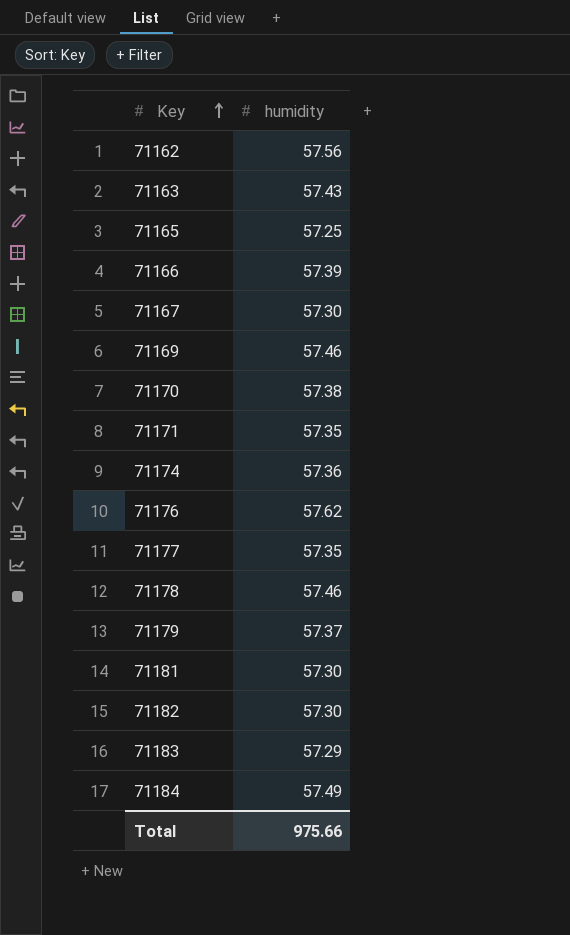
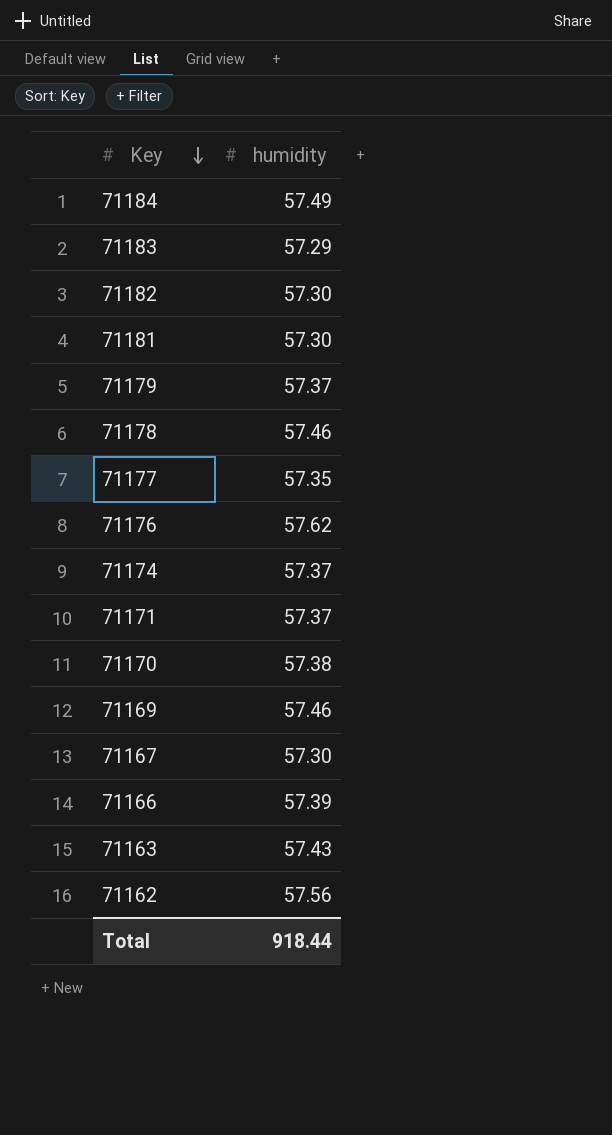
row order: Key ascending -> Key descending
row 71165: 57.25 -> none
71174 | humidity: 57.36 -> 57.37
71171 | humidity: 57.35 -> 57.37
Total | humidity: 975.66 -> 918.44

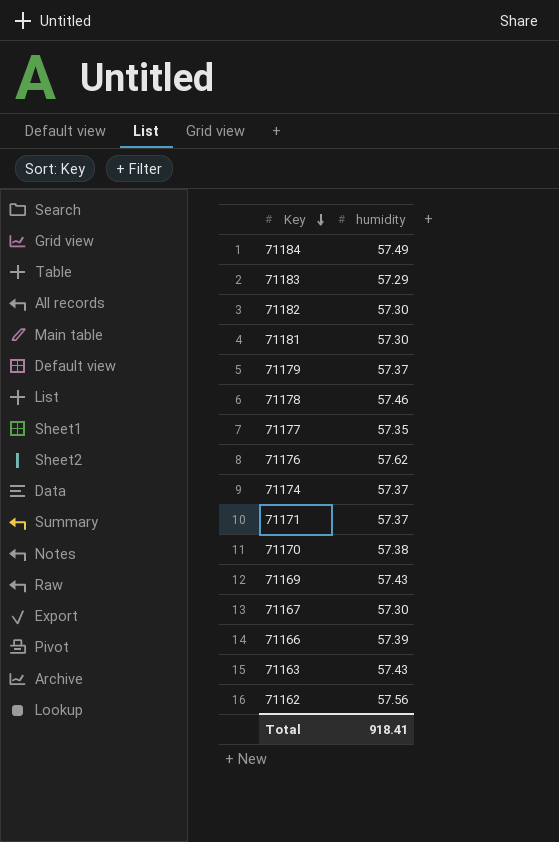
71169 | humidity: 57.46 -> 57.43
Total | humidity: 918.44 -> 918.41

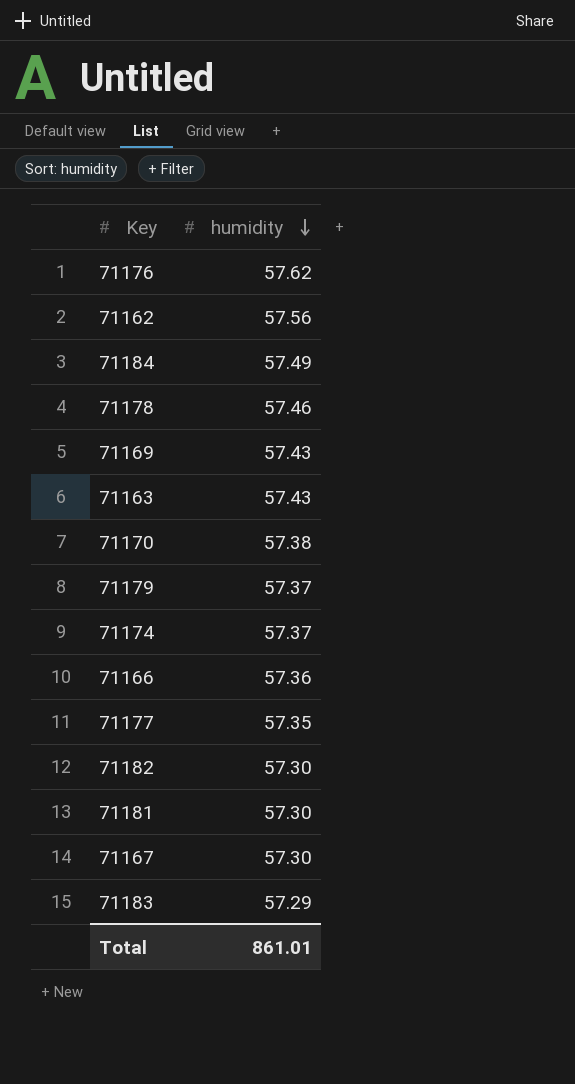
row order: Key descending -> humidity descending
row 71171: 57.37 -> none
71166 | humidity: 57.39 -> 57.36
Total | humidity: 918.41 -> 861.01

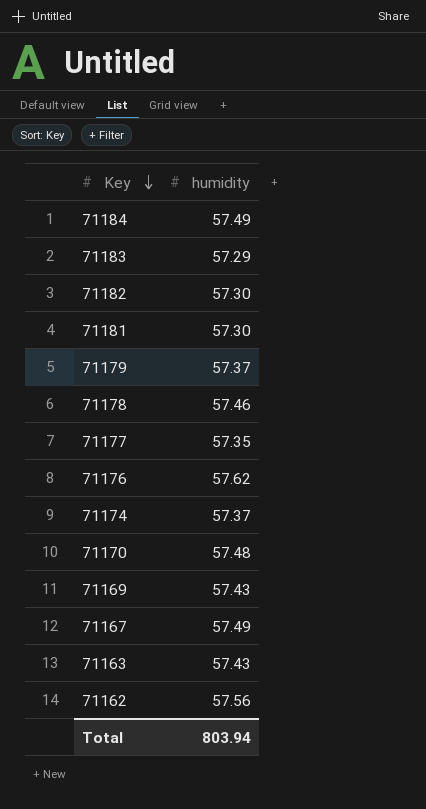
row order: humidity descending -> Key descending
row 71166: 57.36 -> none
71170 | humidity: 57.38 -> 57.48
71167 | humidity: 57.30 -> 57.49
Total | humidity: 861.01 -> 803.94

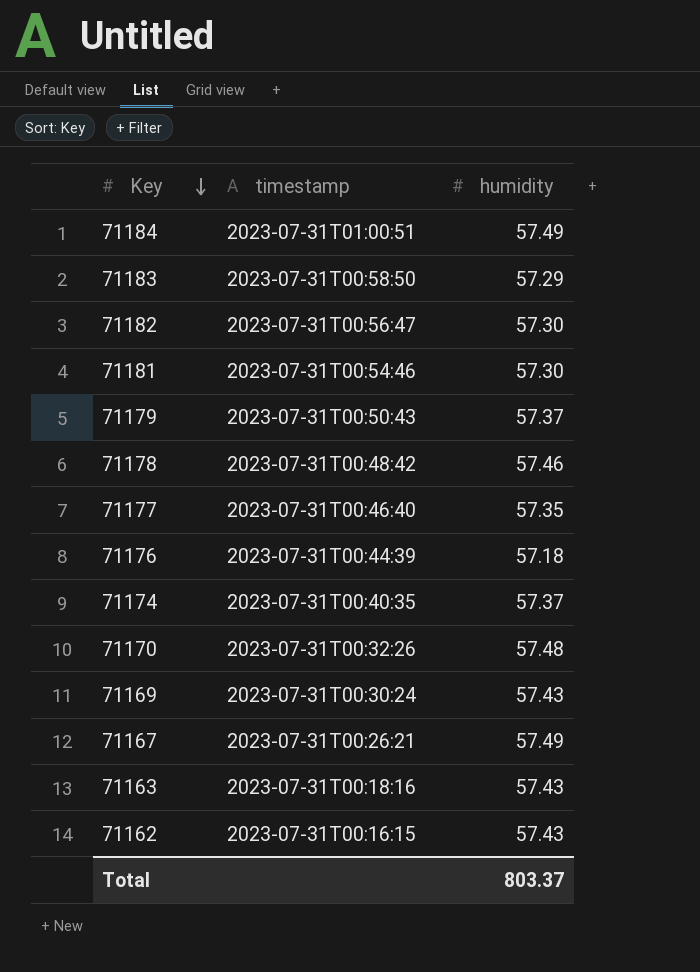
column timestamp | position: none -> 2
71176 | humidity: 57.62 -> 57.18
71162 | humidity: 57.56 -> 57.43
Total | humidity: 803.94 -> 803.37

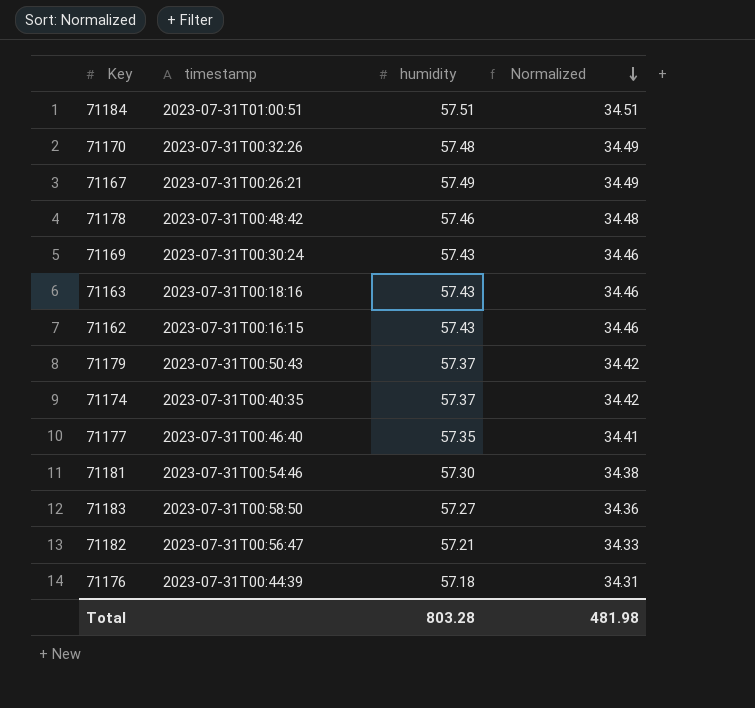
row order: Key descending -> Normalized descending
column Normalized | formula: none -> [humidity] * 0.6
71184 | humidity: 57.49 -> 57.51
71183 | humidity: 57.29 -> 57.27
71182 | humidity: 57.30 -> 57.21
Total | humidity: 803.37 -> 803.28

